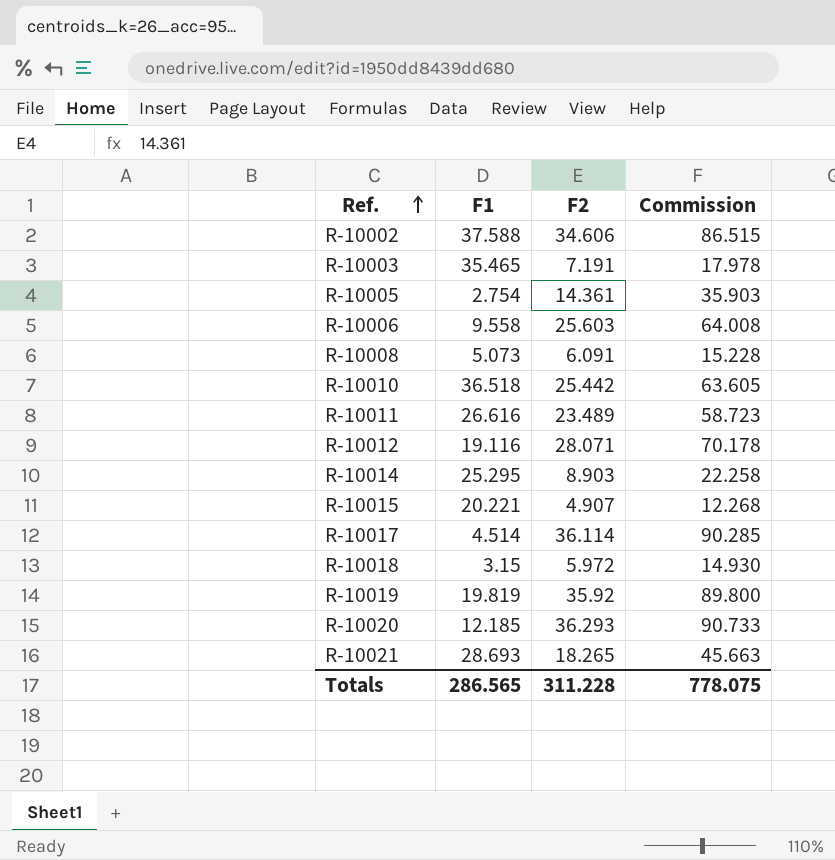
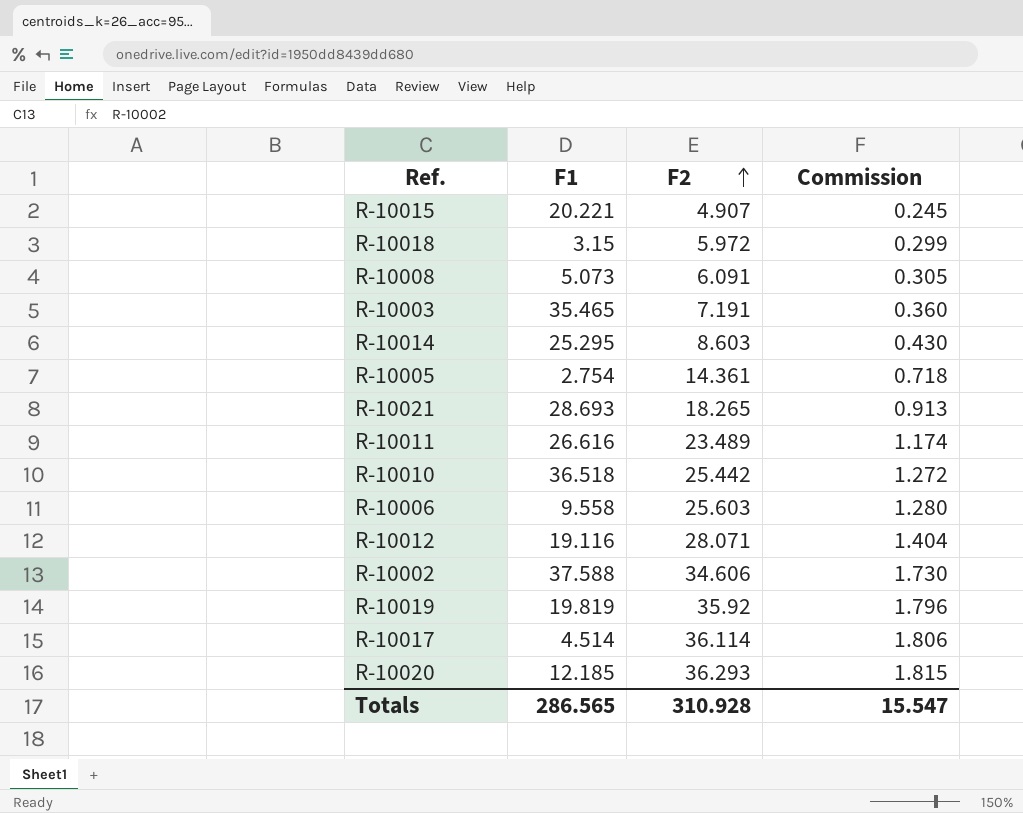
row order: Ref. ascending -> F2 ascending
column Commission | formula: [F2] * 2.5 -> [F2] * 0.05
R-10014 | F2: 8.903 -> 8.603
Totals | F2: 311.228 -> 310.928
Totals | Commission: 778.075 -> 15.547

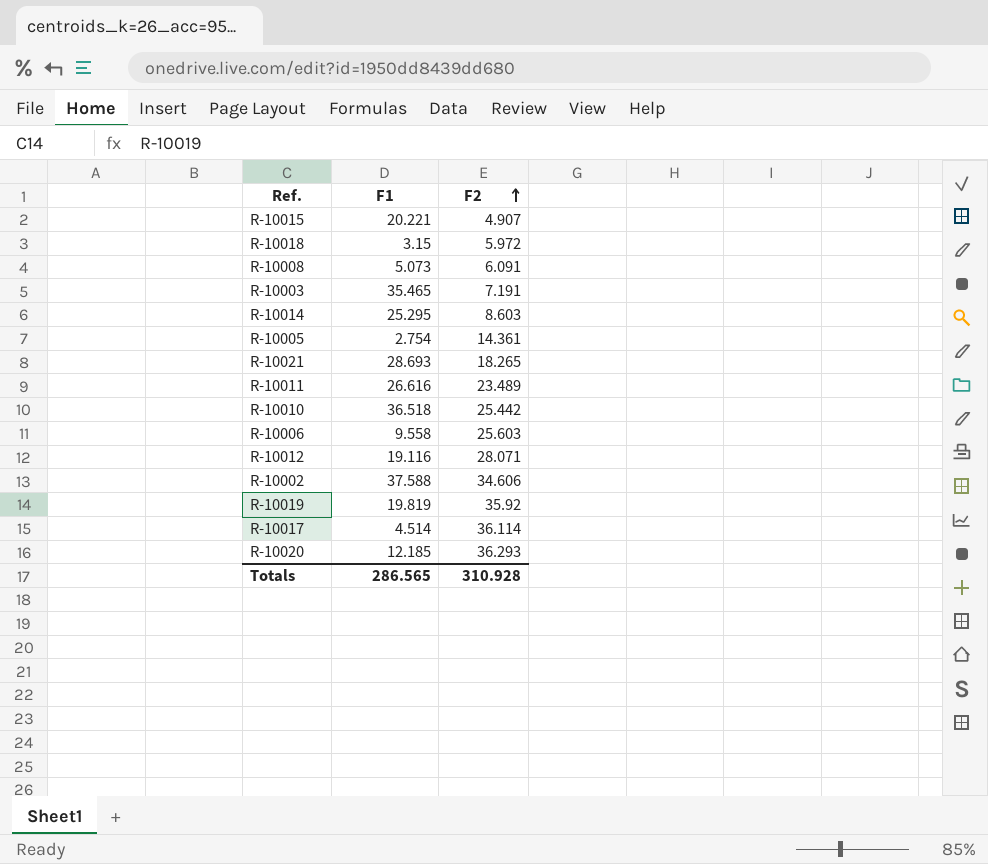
column Commission | formula: [F2] * 0.05 -> none

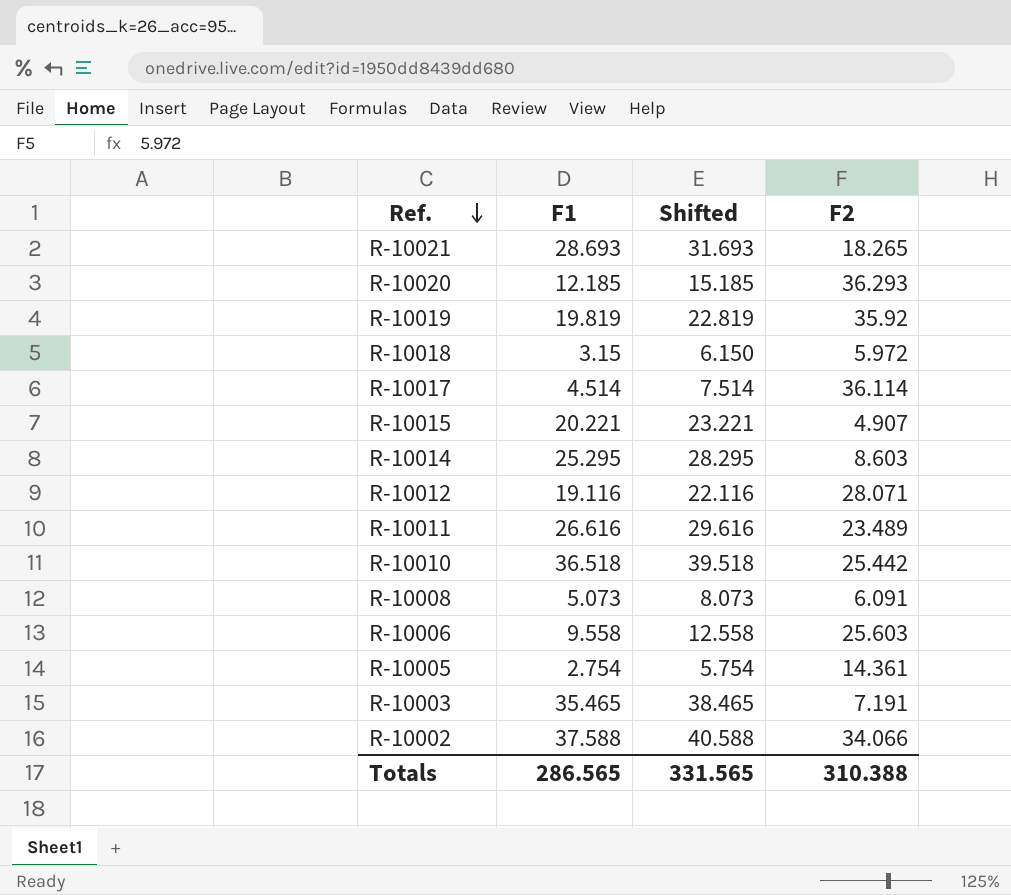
row order: F2 ascending -> Ref. descending
column Shifted | formula: none -> [F1] + 3
R-10002 | F2: 34.606 -> 34.066
Totals | F2: 310.928 -> 310.388

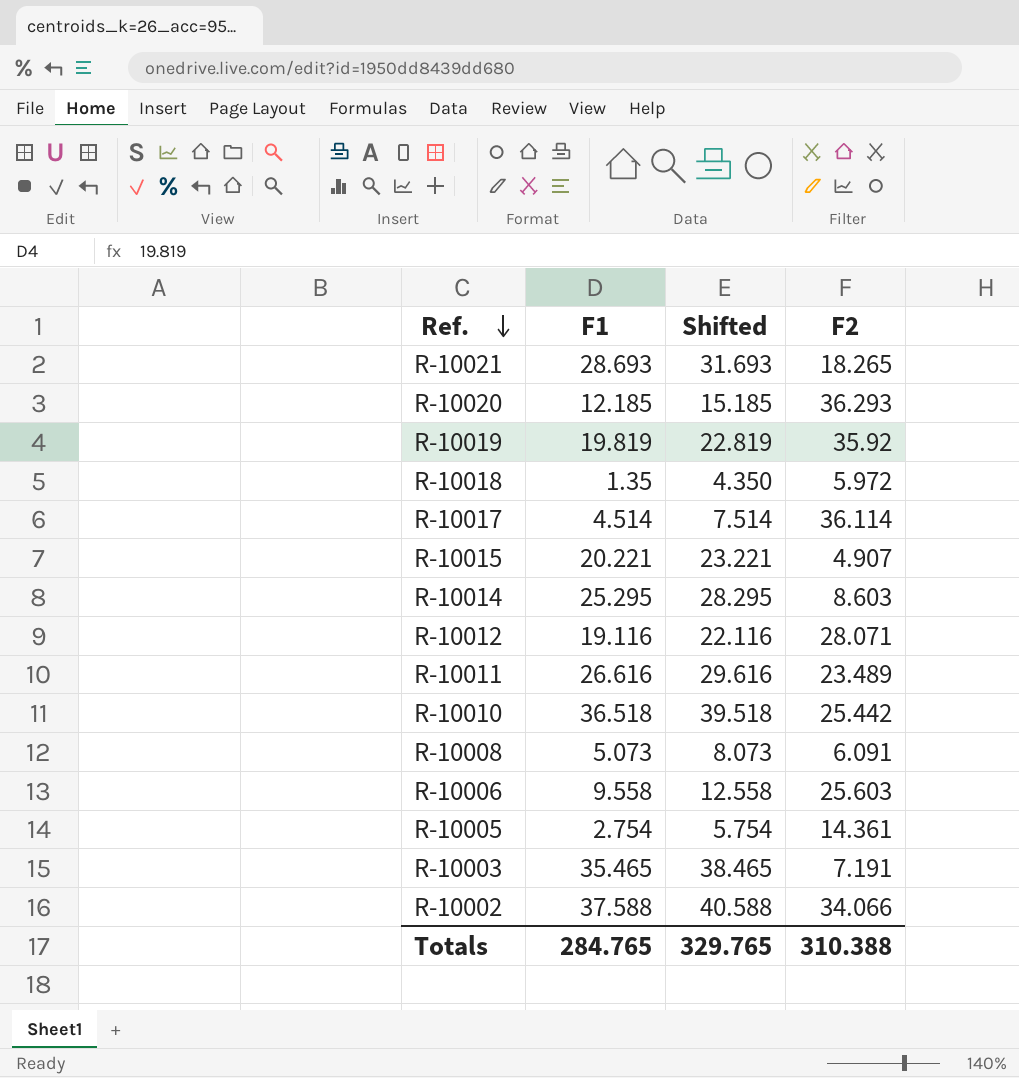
R-10018 | F1: 3.15 -> 1.35
R-10018 | Shifted: 6.150 -> 4.350
Totals | F1: 286.565 -> 284.765
Totals | Shifted: 331.565 -> 329.765

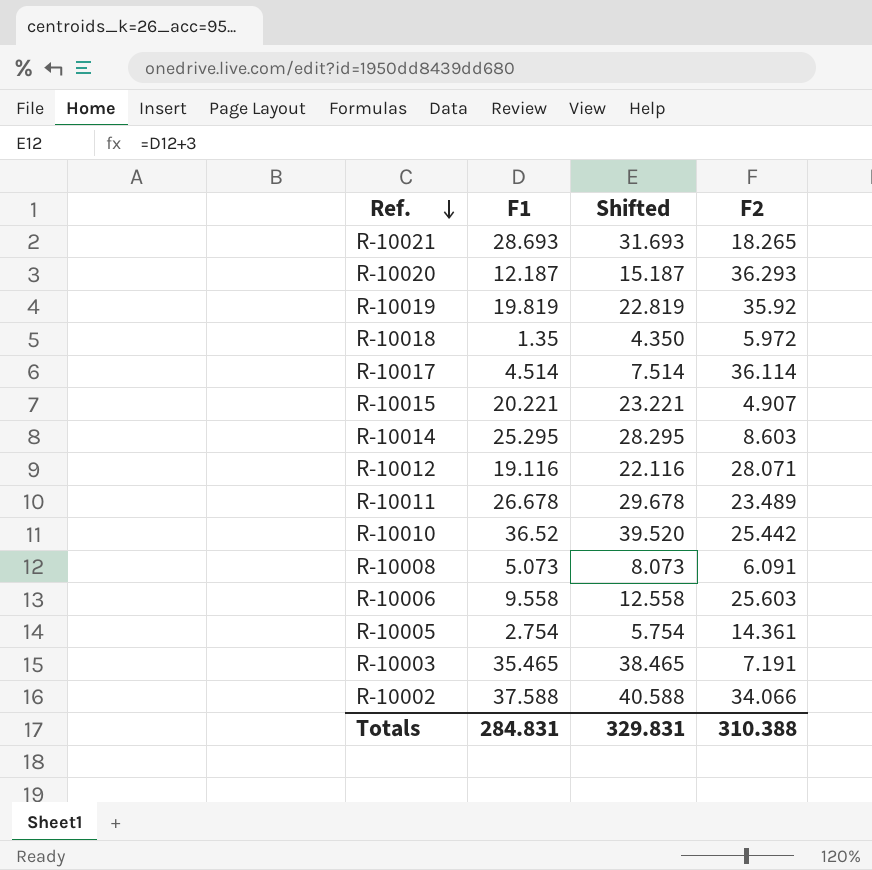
R-10020 | F1: 12.185 -> 12.187
R-10020 | Shifted: 15.185 -> 15.187
R-10011 | F1: 26.616 -> 26.678
R-10011 | Shifted: 29.616 -> 29.678
R-10010 | F1: 36.518 -> 36.52
R-10010 | Shifted: 39.518 -> 39.520
Totals | F1: 284.765 -> 284.831
Totals | Shifted: 329.765 -> 329.831

